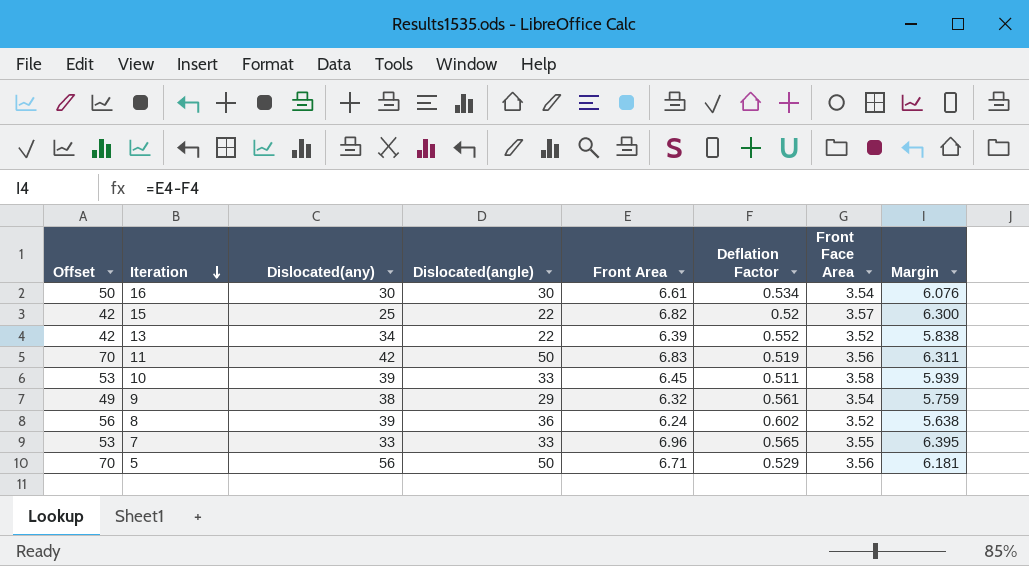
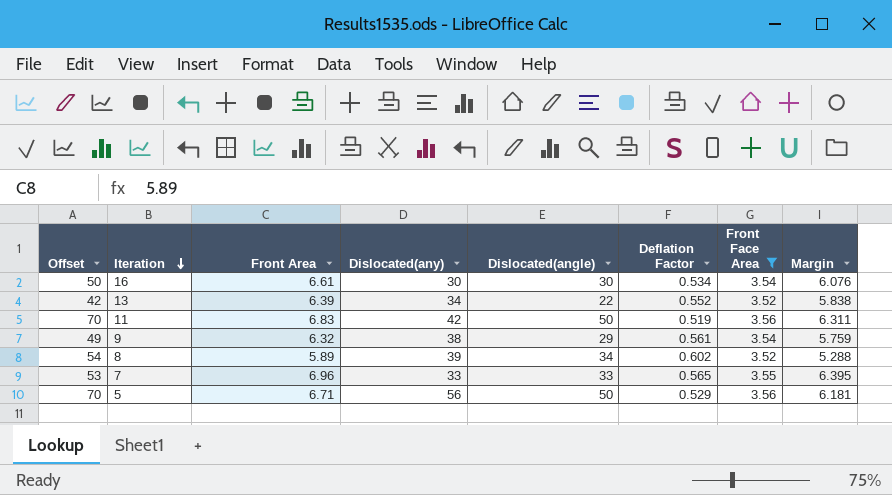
filter: none -> Front Face Area <= 3.56
column Front Area | position: 5 -> 3
8 | Offset: 56 -> 54
8 | Front Area: 6.24 -> 5.89
8 | Dislocated(angle): 36 -> 34
8 | Margin: 5.638 -> 5.288

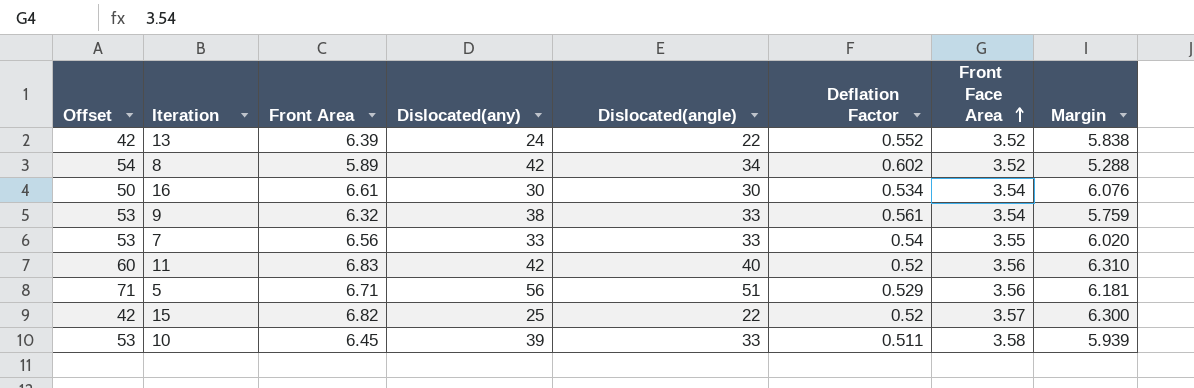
filter: Front Face Area <= 3.56 -> none
row order: Iteration descending -> Front Face Area ascending
13 | Dislocated(any): 34 -> 24
8 | Dislocated(any): 39 -> 42
9 | Offset: 49 -> 53
9 | Dislocated(angle): 29 -> 33
7 | Front Area: 6.96 -> 6.56
7 | Deflation Factor: 0.565 -> 0.54
7 | Margin: 6.395 -> 6.020
11 | Offset: 70 -> 60
11 | Dislocated(angle): 50 -> 40
11 | Deflation Factor: 0.519 -> 0.52
11 | Margin: 6.311 -> 6.310
5 | Offset: 70 -> 71
5 | Dislocated(angle): 50 -> 51

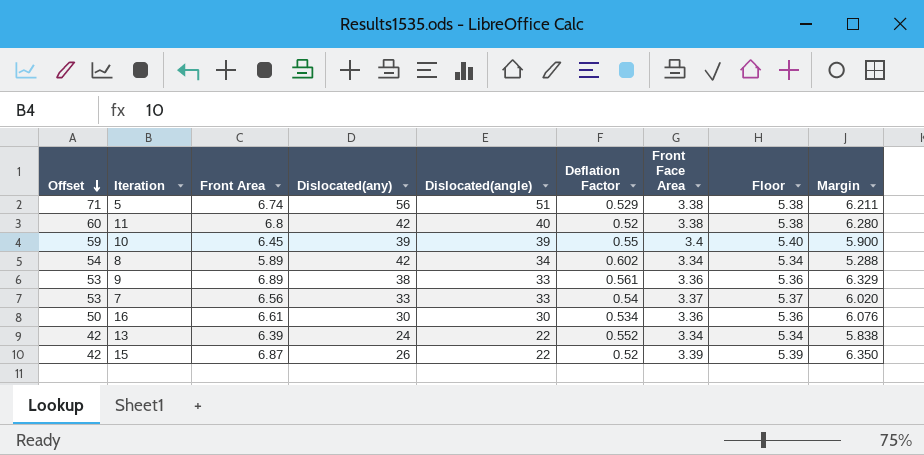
row order: Front Face Area ascending -> Offset descending
column Floor | formula: none -> [Front Face Area] + 2
5 | Front Area: 6.71 -> 6.74
5 | Front Face Area: 3.56 -> 3.38
5 | Margin: 6.181 -> 6.211
11 | Front Area: 6.83 -> 6.8
11 | Front Face Area: 3.56 -> 3.38
11 | Margin: 6.310 -> 6.280
10 | Offset: 53 -> 59
10 | Dislocated(angle): 33 -> 39
10 | Deflation Factor: 0.511 -> 0.55
10 | Front Face Area: 3.58 -> 3.4
10 | Margin: 5.939 -> 5.900
8 | Front Face Area: 3.52 -> 3.34
9 | Front Area: 6.32 -> 6.89
9 | Front Face Area: 3.54 -> 3.36
9 | Margin: 5.759 -> 6.329
7 | Front Face Area: 3.55 -> 3.37
16 | Front Face Area: 3.54 -> 3.36
13 | Front Face Area: 3.52 -> 3.34
15 | Front Area: 6.82 -> 6.87
15 | Dislocated(any): 25 -> 26
15 | Front Face Area: 3.57 -> 3.39
15 | Margin: 6.300 -> 6.350

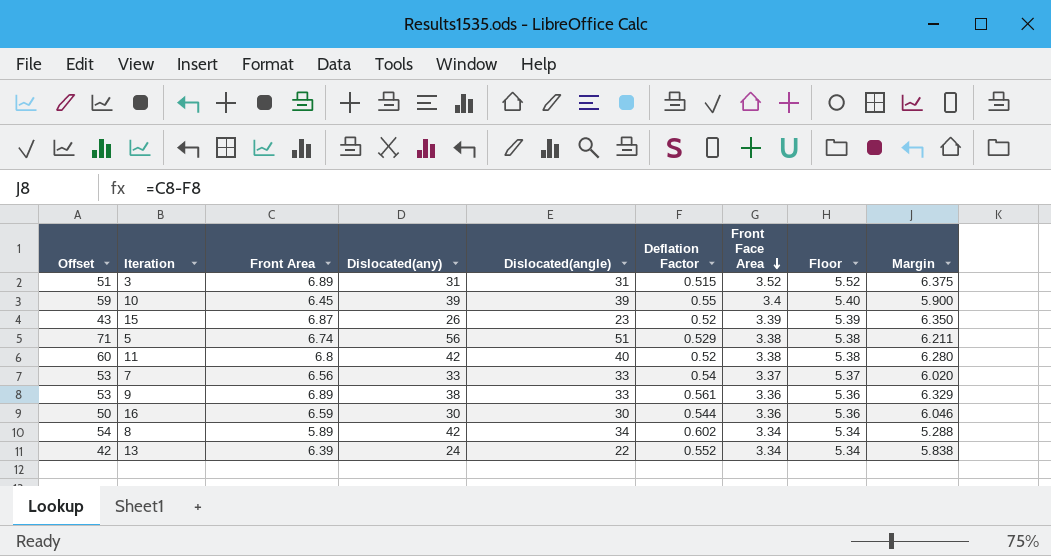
row order: Offset descending -> Front Face Area descending
row 3: none -> 51 | 6.89 | 31 | 31 | 0.515 | 3.52 | 5.52 | 6.375
15 | Offset: 42 -> 43
15 | Dislocated(angle): 22 -> 23
16 | Front Area: 6.61 -> 6.59
16 | Deflation Factor: 0.534 -> 0.544
16 | Margin: 6.076 -> 6.046

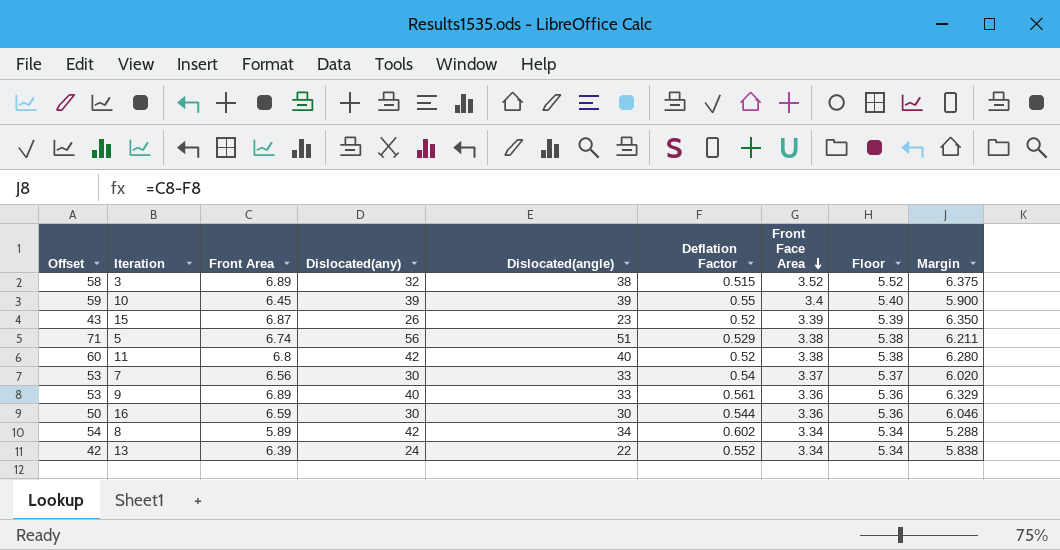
3 | Offset: 51 -> 58
3 | Dislocated(any): 31 -> 32
3 | Dislocated(angle): 31 -> 38
7 | Dislocated(any): 33 -> 30
9 | Dislocated(any): 38 -> 40

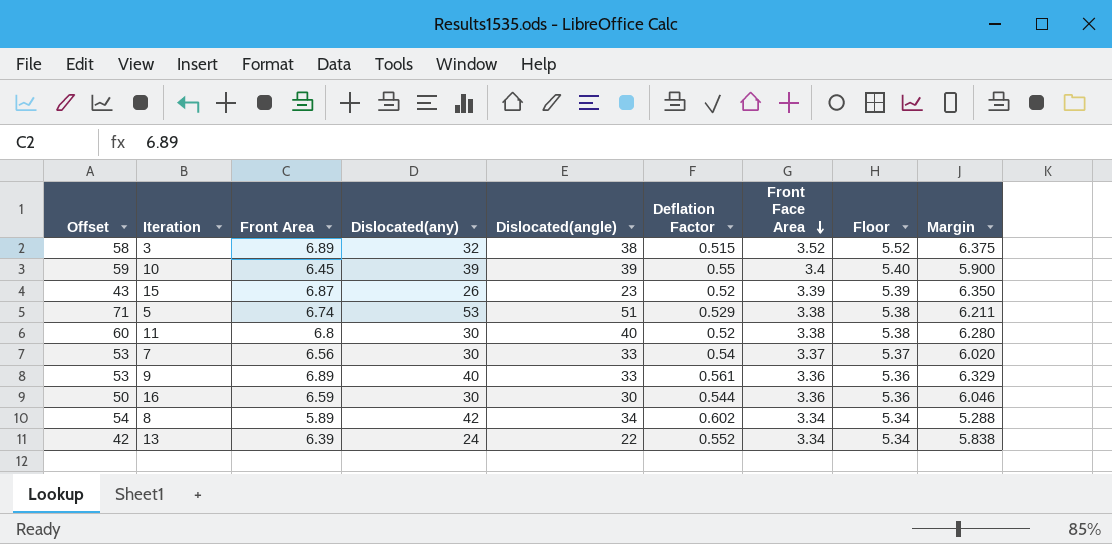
5 | Dislocated(any): 56 -> 53
11 | Dislocated(any): 42 -> 30

